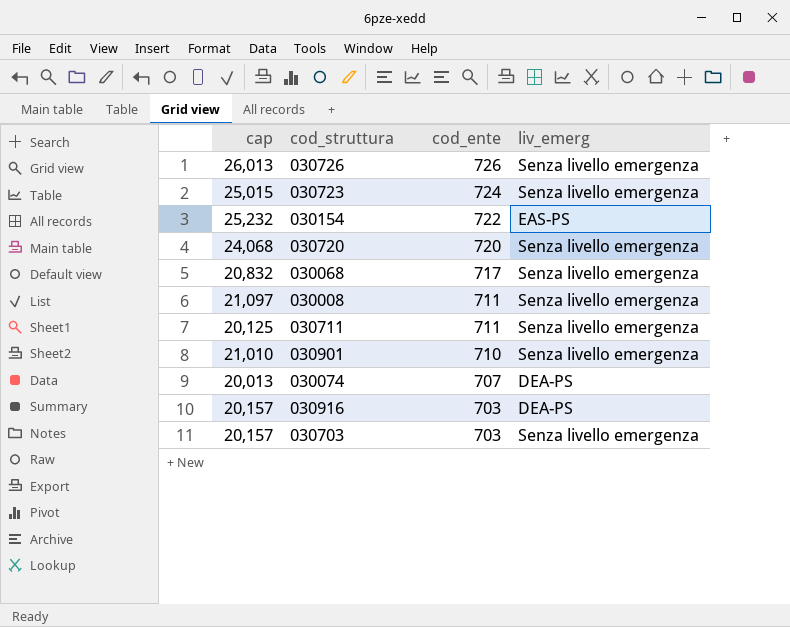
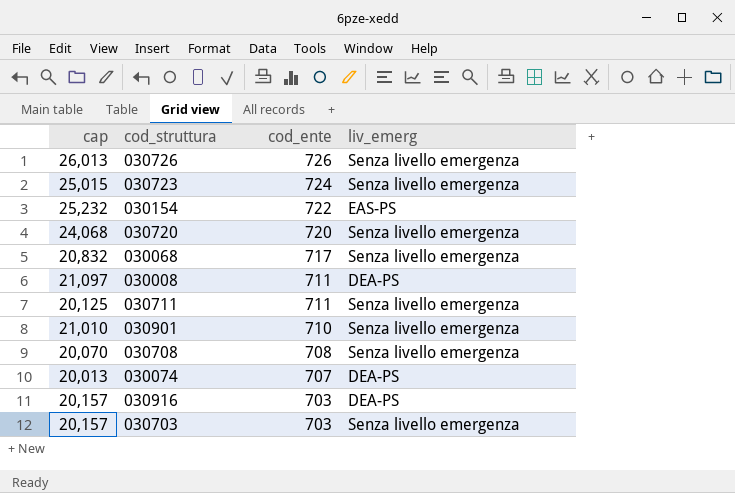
030008 | liv_emerg: Senza livello emergenza -> DEA-PS
row 030708: none -> 20,070 | 708 | Senza livello emergenza

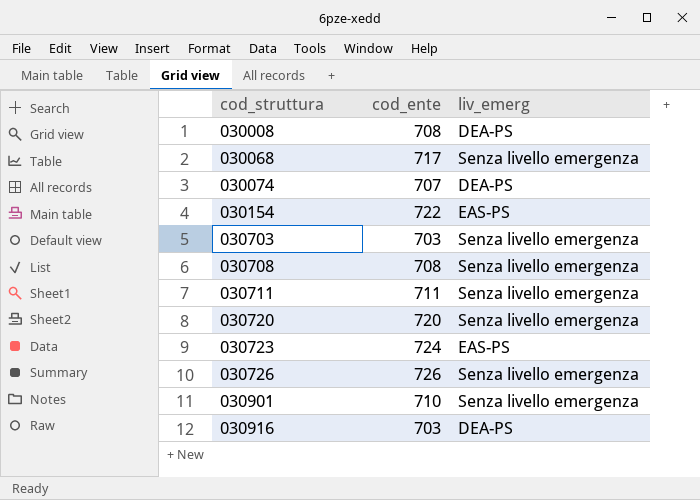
row order: cod_ente descending -> cod_struttura ascending
column cap | position: 1 -> none
030008 | cod_ente: 711 -> 708
030723 | liv_emerg: Senza livello emergenza -> EAS-PS

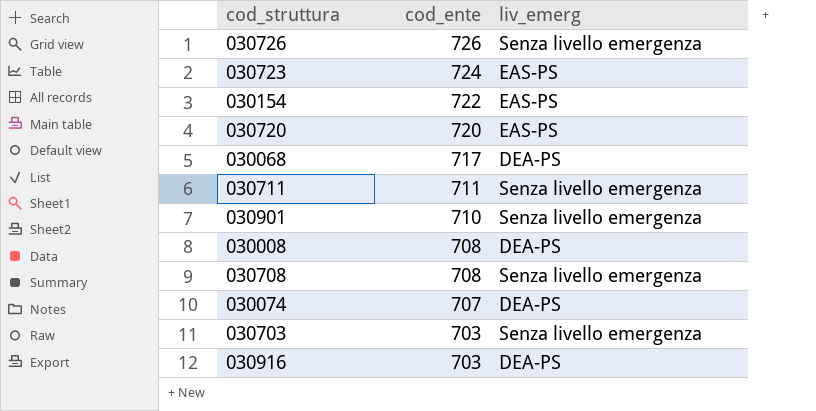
row order: cod_struttura ascending -> cod_ente descending
030720 | liv_emerg: Senza livello emergenza -> EAS-PS
030068 | liv_emerg: Senza livello emergenza -> DEA-PS

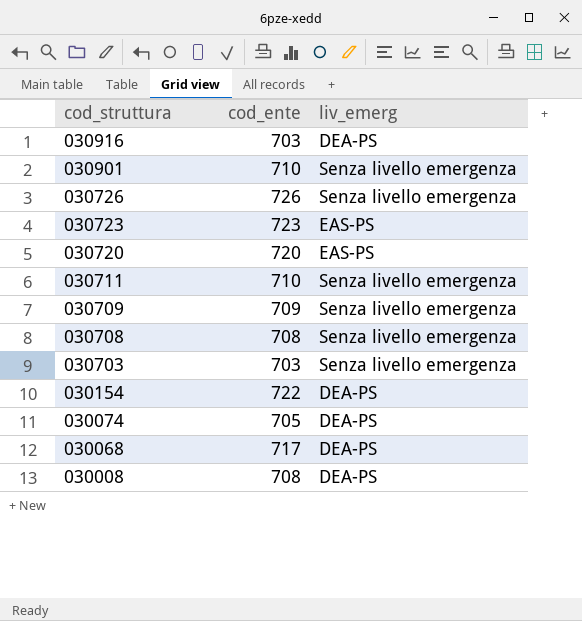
row order: cod_ente descending -> cod_struttura descending
030723 | cod_ente: 724 -> 723
030711 | cod_ente: 711 -> 710
row 030709: none -> 709 | Senza livello emergenza
030154 | liv_emerg: EAS-PS -> DEA-PS
030074 | cod_ente: 707 -> 705

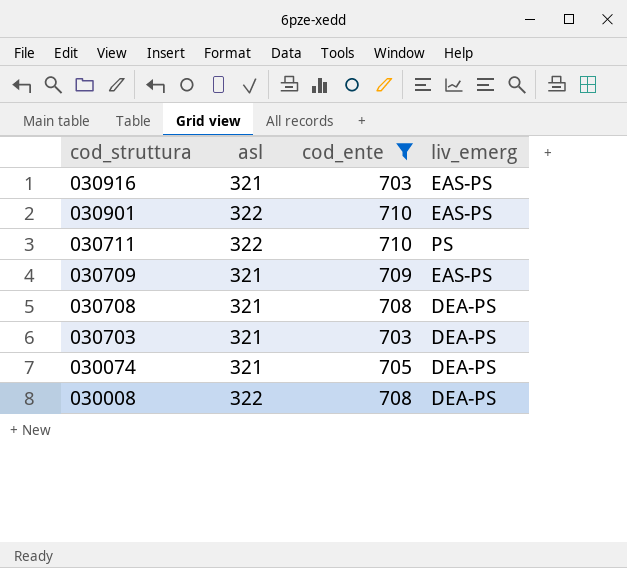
filter: none -> cod_ente <= 710
column asl | position: none -> 2
030916 | liv_emerg: DEA-PS -> EAS-PS
030901 | liv_emerg: Senza livello emergenza -> EAS-PS
030711 | liv_emerg: Senza livello emergenza -> PS
030709 | liv_emerg: Senza livello emergenza -> EAS-PS
030708 | liv_emerg: Senza livello emergenza -> DEA-PS
030703 | liv_emerg: Senza livello emergenza -> DEA-PS

